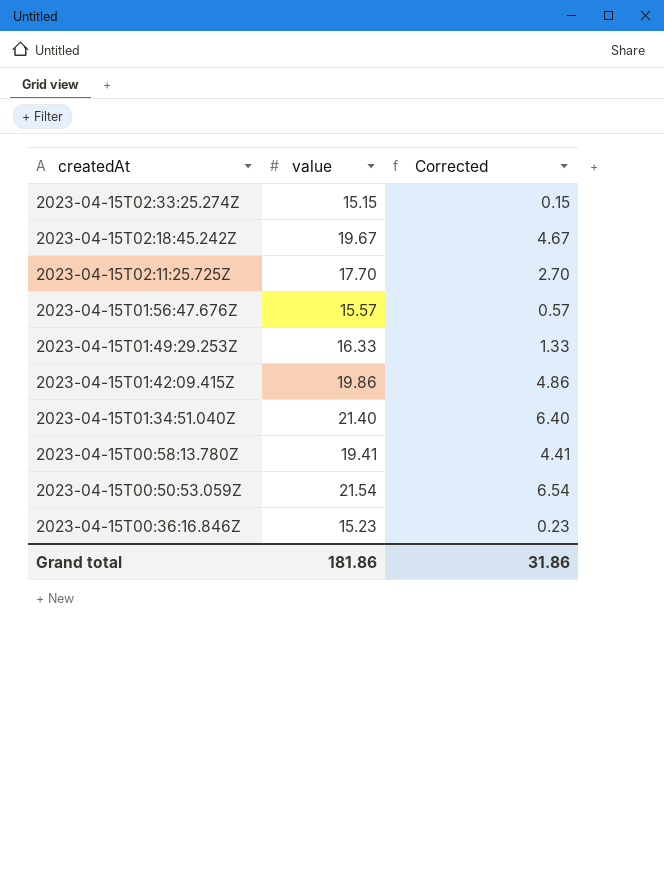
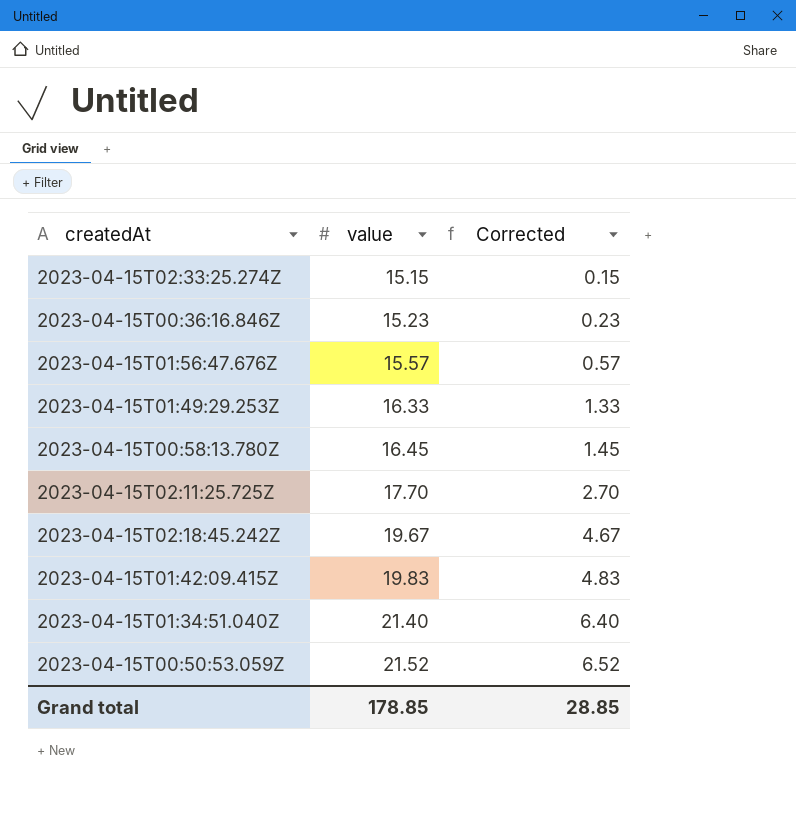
row order: createdAt descending -> value ascending
2023-04-15T00:58:13.780Z | value: 19.41 -> 16.45
2023-04-15T00:58:13.780Z | Corrected: 4.41 -> 1.45
2023-04-15T01:42:09.415Z | value: 19.86 -> 19.83
2023-04-15T01:42:09.415Z | Corrected: 4.86 -> 4.83
2023-04-15T00:50:53.059Z | value: 21.54 -> 21.52
2023-04-15T00:50:53.059Z | Corrected: 6.54 -> 6.52
Grand total | value: 181.86 -> 178.85
Grand total | Corrected: 31.86 -> 28.85

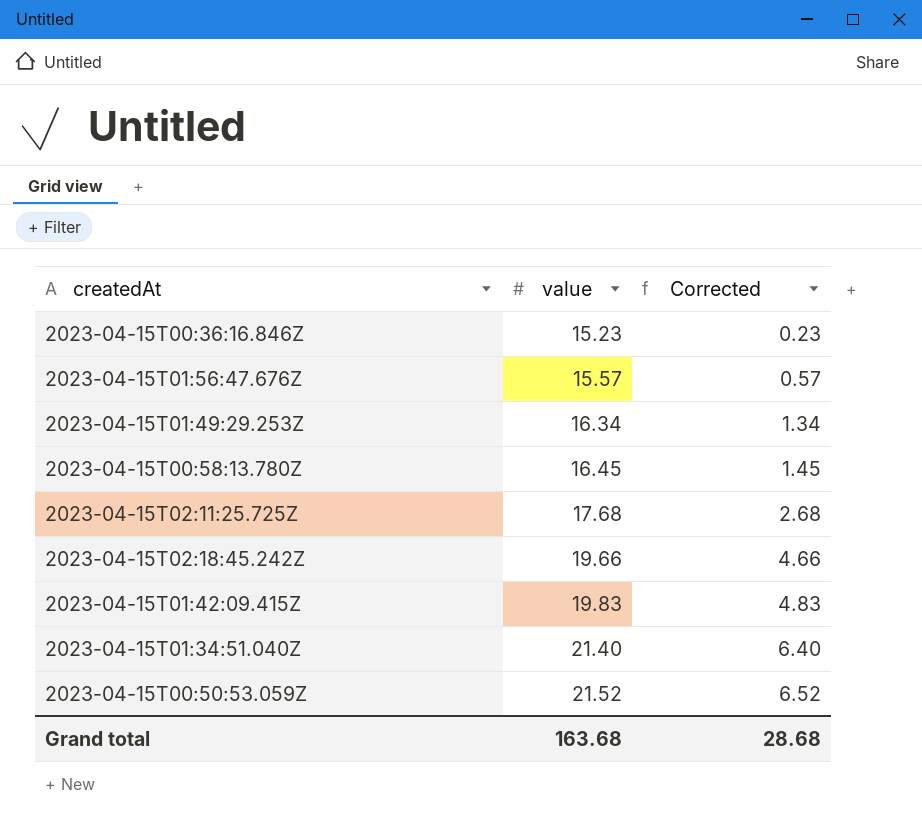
row 2023-04-15T02:33:25.274Z: 15.15 | 0.15 -> none
2023-04-15T01:49:29.253Z | value: 16.33 -> 16.34
2023-04-15T01:49:29.253Z | Corrected: 1.33 -> 1.34
2023-04-15T02:11:25.725Z | value: 17.70 -> 17.68
2023-04-15T02:11:25.725Z | Corrected: 2.70 -> 2.68
2023-04-15T02:18:45.242Z | value: 19.67 -> 19.66
2023-04-15T02:18:45.242Z | Corrected: 4.67 -> 4.66
Grand total | value: 178.85 -> 163.68
Grand total | Corrected: 28.85 -> 28.68

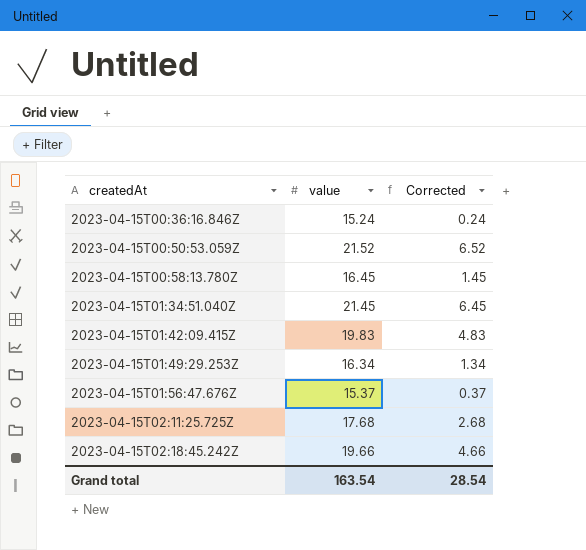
row order: value ascending -> createdAt ascending
2023-04-15T00:36:16.846Z | value: 15.23 -> 15.24
2023-04-15T00:36:16.846Z | Corrected: 0.23 -> 0.24
2023-04-15T01:34:51.040Z | value: 21.40 -> 21.45
2023-04-15T01:34:51.040Z | Corrected: 6.40 -> 6.45
2023-04-15T01:56:47.676Z | value: 15.57 -> 15.37
2023-04-15T01:56:47.676Z | Corrected: 0.57 -> 0.37
Grand total | value: 163.68 -> 163.54
Grand total | Corrected: 28.68 -> 28.54

